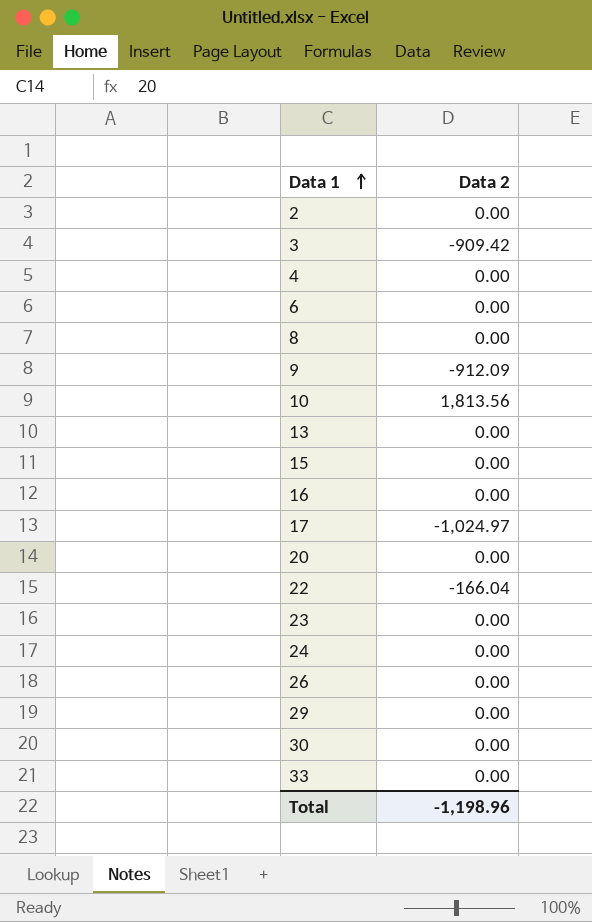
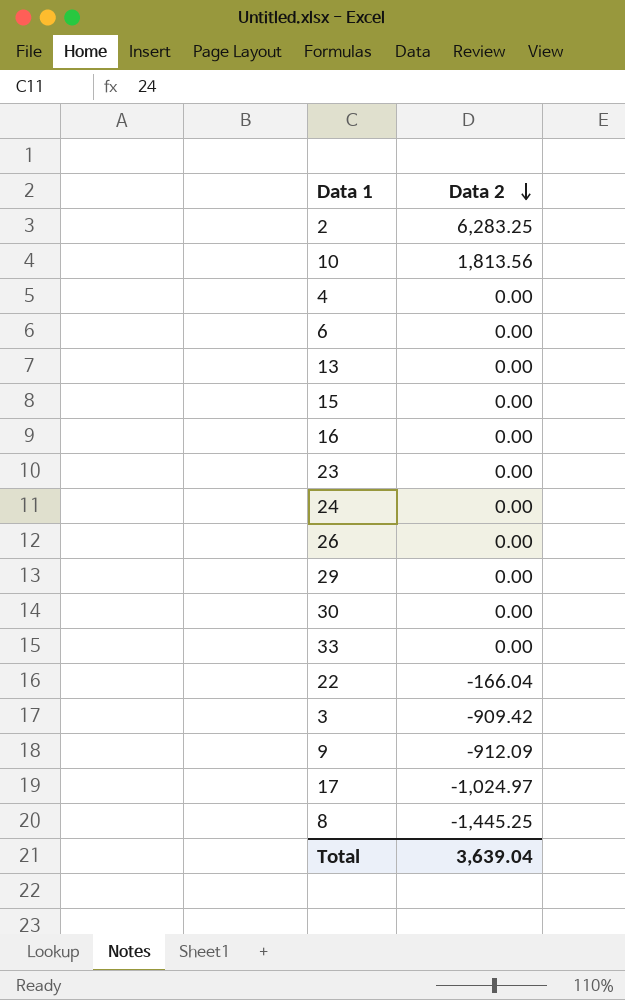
row order: Data 1 ascending -> Data 2 descending
row 20: 0.00 -> none
2 | Data 2: 0.00 -> 6,283.25
8 | Data 2: 0.00 -> -1,445.25
Total | Data 2: -1,198.96 -> 3,639.04

